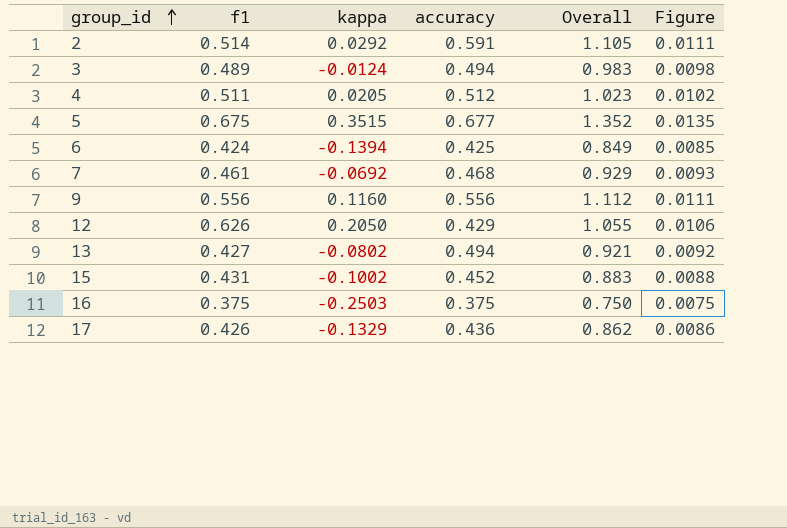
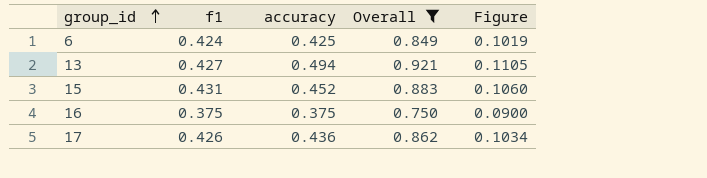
filter: none -> Overall <= 0.921
column kappa | position: 3 -> none
column Figure | formula: [Overall] * 0.01 -> [Overall] * 0.12

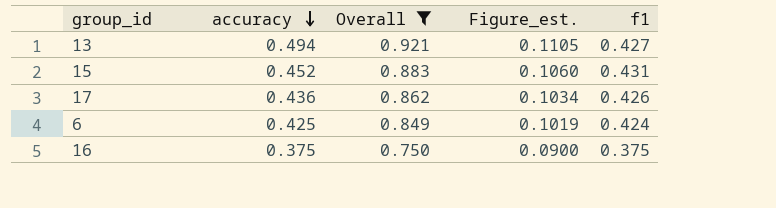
row order: group_id ascending -> accuracy descending
column name: Figure -> Figure_est.
column f1 | position: 2 -> 5

